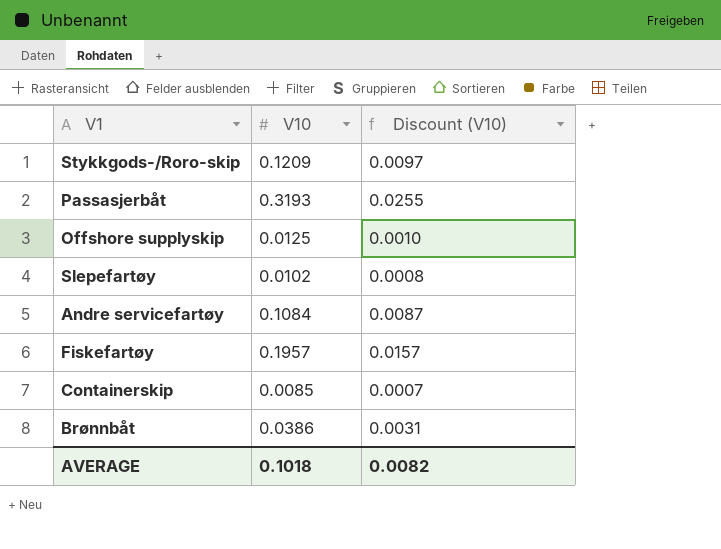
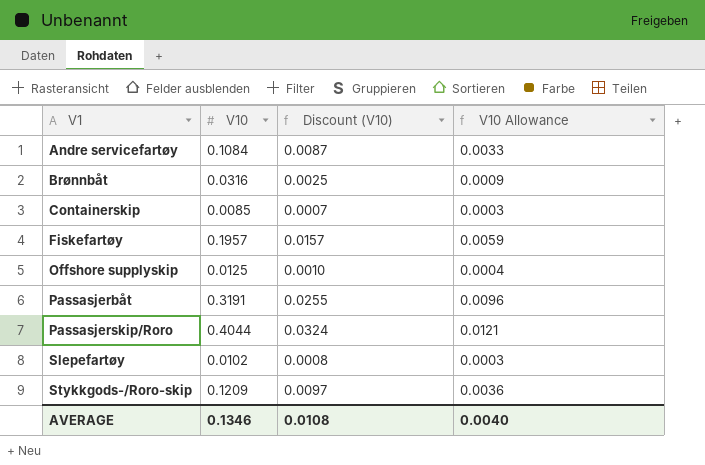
row order: none -> V1 ascending
column V10 Allowance | formula: none -> [V10] * 0.03
Brønnbåt | V10: 0.0386 -> 0.0316
Brønnbåt | Discount (V10): 0.0031 -> 0.0025
Passasjerbåt | V10: 0.3193 -> 0.3191
row Passasjerskip/Roro: none -> 0.4044 | 0.0324 | 0.0121
AVERAGE | V10: 0.1018 -> 0.1346
AVERAGE | Discount (V10): 0.0082 -> 0.0108

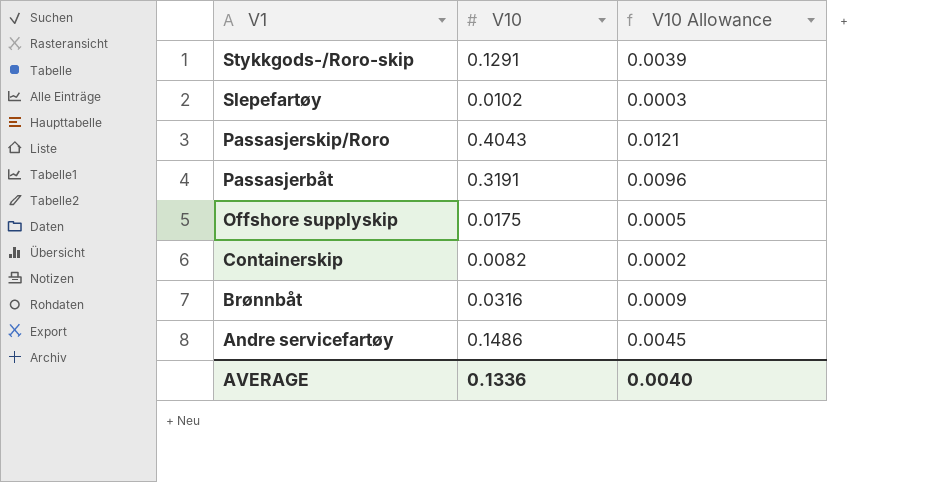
row order: V1 ascending -> V1 descending
column Discount (V10) | formula: [V10] * 0.08 -> none
row Fiskefartøy: 0.1957 | 0.0157 | 0.0059 -> none
Stykkgods-/Roro-skip | V10: 0.1209 -> 0.1291
Stykkgods-/Roro-skip | V10 Allowance: 0.0036 -> 0.0039
Passasjerskip/Roro | V10: 0.4044 -> 0.4043
Offshore supplyskip | V10: 0.0125 -> 0.0175
Offshore supplyskip | V10 Allowance: 0.0004 -> 0.0005
Containerskip | V10: 0.0085 -> 0.0082
Containerskip | V10 Allowance: 0.0003 -> 0.0002
Andre servicefartøy | V10: 0.1084 -> 0.1486
Andre servicefartøy | V10 Allowance: 0.0033 -> 0.0045
AVERAGE | V10: 0.1346 -> 0.1336

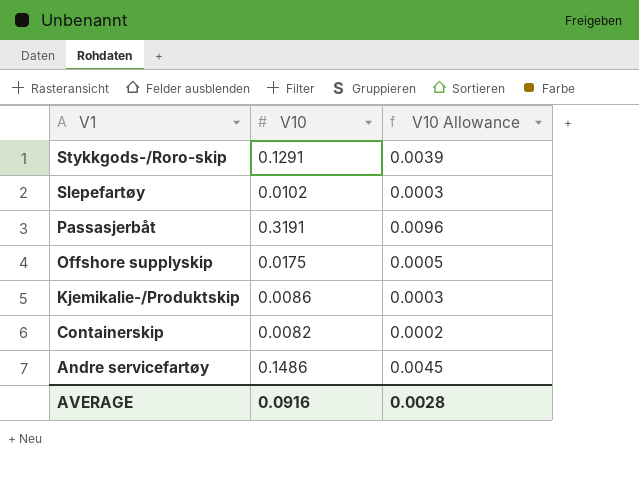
row Passasjerskip/Roro: 0.4043 | 0.0121 -> none
row Brønnbåt: 0.0316 | 0.0009 -> none
row Kjemikalie-/Produktskip: none -> 0.0086 | 0.0003
AVERAGE | V10: 0.1336 -> 0.0916
AVERAGE | V10 Allowance: 0.0040 -> 0.0028

